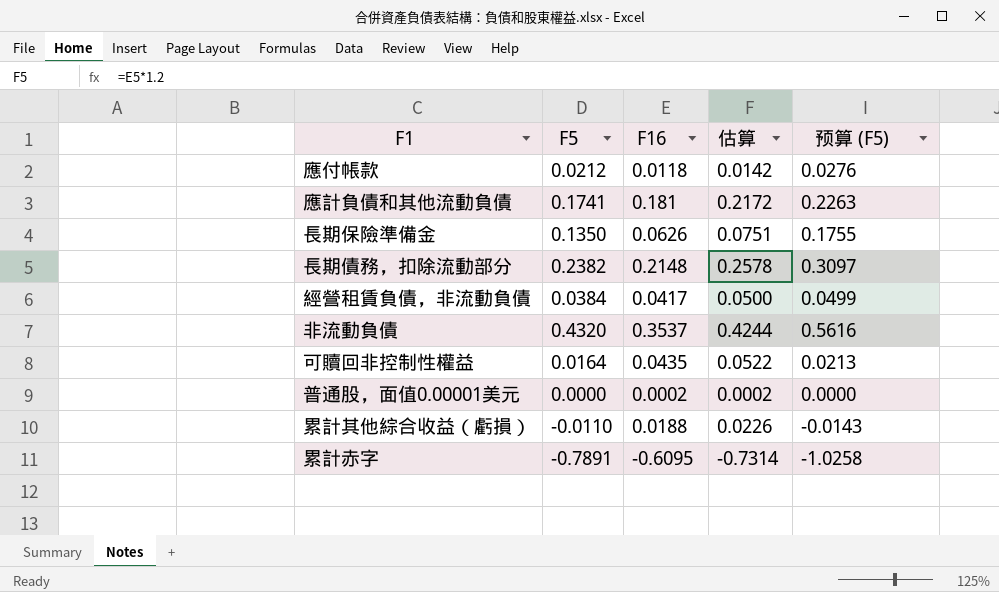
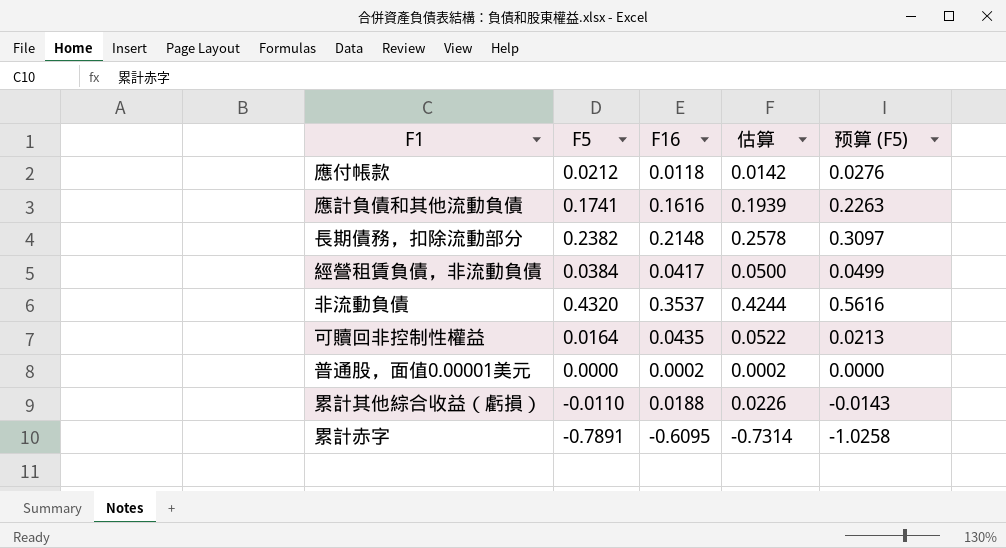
row 長期保險準備金: 0.1350 | 0.0626 | 0.0751 | 0.1755 -> none
應計負債和其他流動負債 | F16: 0.181 -> 0.1616
應計負債和其他流動負債 | 估算: 0.2172 -> 0.1939

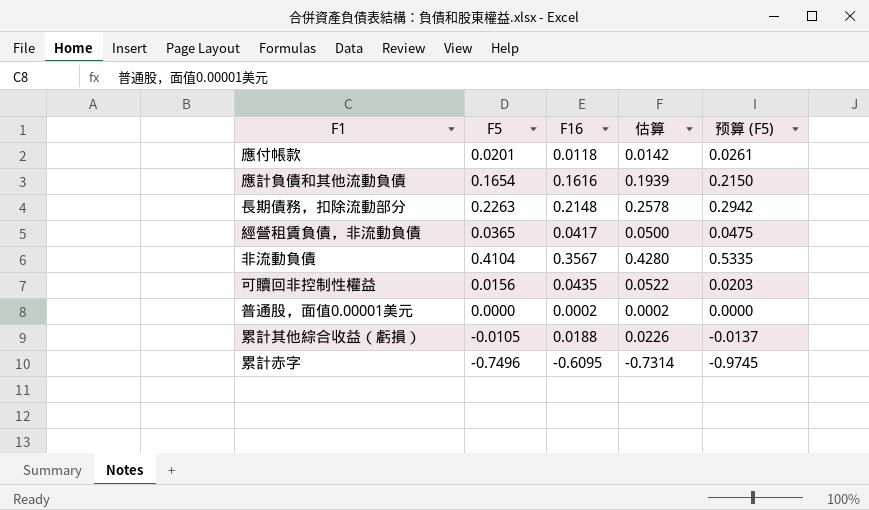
應付帳款 | F5: 0.0212 -> 0.0201
應付帳款 | 预算 (F5): 0.0276 -> 0.0261
應計負債和其他流動負債 | F5: 0.1741 -> 0.1654
應計負債和其他流動負債 | 预算 (F5): 0.2263 -> 0.2150
長期債務，扣除流動部分 | F5: 0.2382 -> 0.2263
長期債務，扣除流動部分 | 预算 (F5): 0.3097 -> 0.2942
經營租賃負債，非流動負債 | F5: 0.0384 -> 0.0365
經營租賃負債，非流動負債 | 预算 (F5): 0.0499 -> 0.0475
非流動負債 | F5: 0.4320 -> 0.4104
非流動負債 | F16: 0.3537 -> 0.3567
非流動負債 | 估算: 0.4244 -> 0.4280
非流動負債 | 预算 (F5): 0.5616 -> 0.5335
可贖回非控制性權益 | F5: 0.0164 -> 0.0156
可贖回非控制性權益 | 预算 (F5): 0.0213 -> 0.0203
累計其他綜合收益（虧損） | F5: -0.0110 -> -0.0105
累計其他綜合收益（虧損） | 预算 (F5): -0.0143 -> -0.0137
累計赤字 | F5: -0.7891 -> -0.7496
累計赤字 | 预算 (F5): -1.0258 -> -0.9745

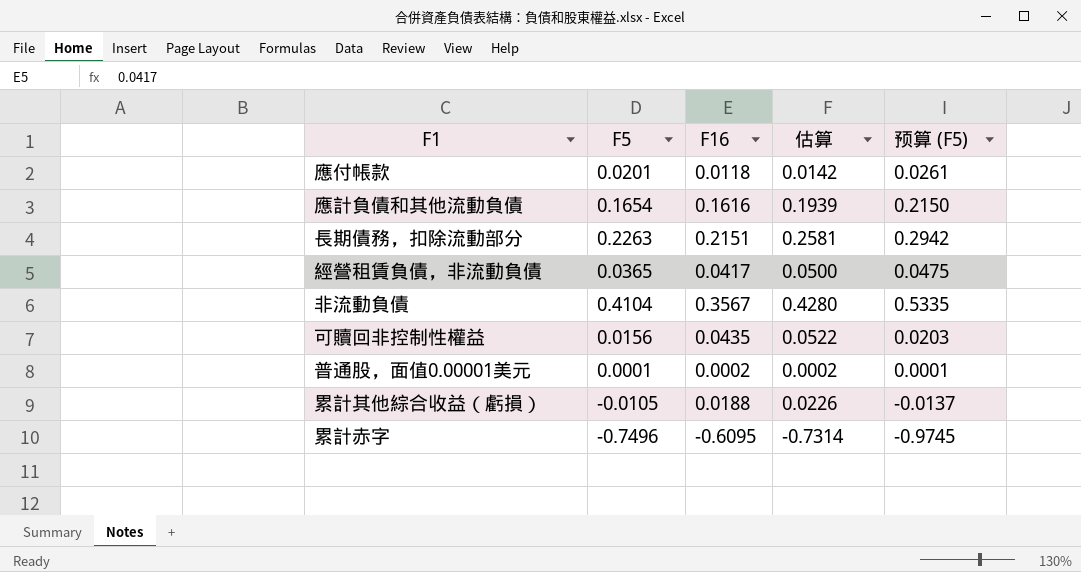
長期債務，扣除流動部分 | F16: 0.2148 -> 0.2151
長期債務，扣除流動部分 | 估算: 0.2578 -> 0.2581
普通股，面值0.00001美元 | F5: 0.0000 -> 0.0001
普通股，面值0.00001美元 | 预算 (F5): 0.0000 -> 0.0001

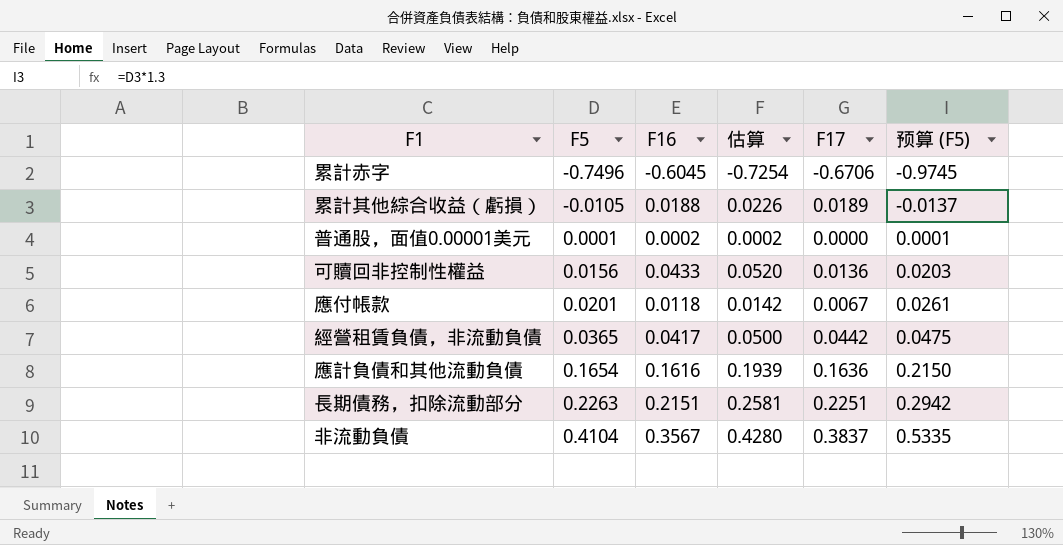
row order: none -> F5 ascending
column F17 | position: none -> 5
累計赤字 | F16: -0.6095 -> -0.6045
累計赤字 | 估算: -0.7314 -> -0.7254
可贖回非控制性權益 | F16: 0.0435 -> 0.0433
可贖回非控制性權益 | 估算: 0.0522 -> 0.0520

